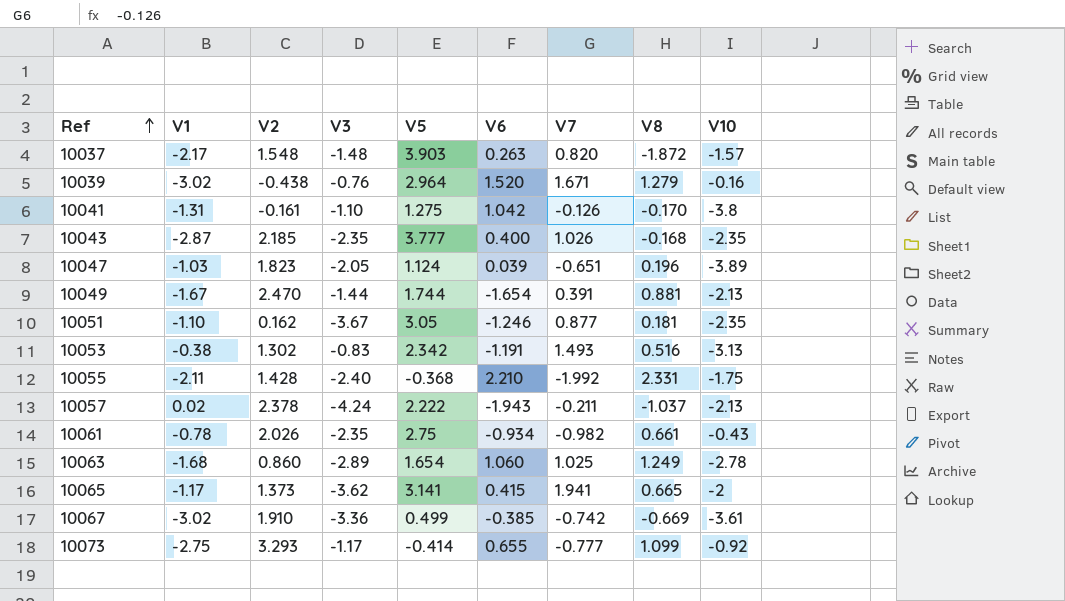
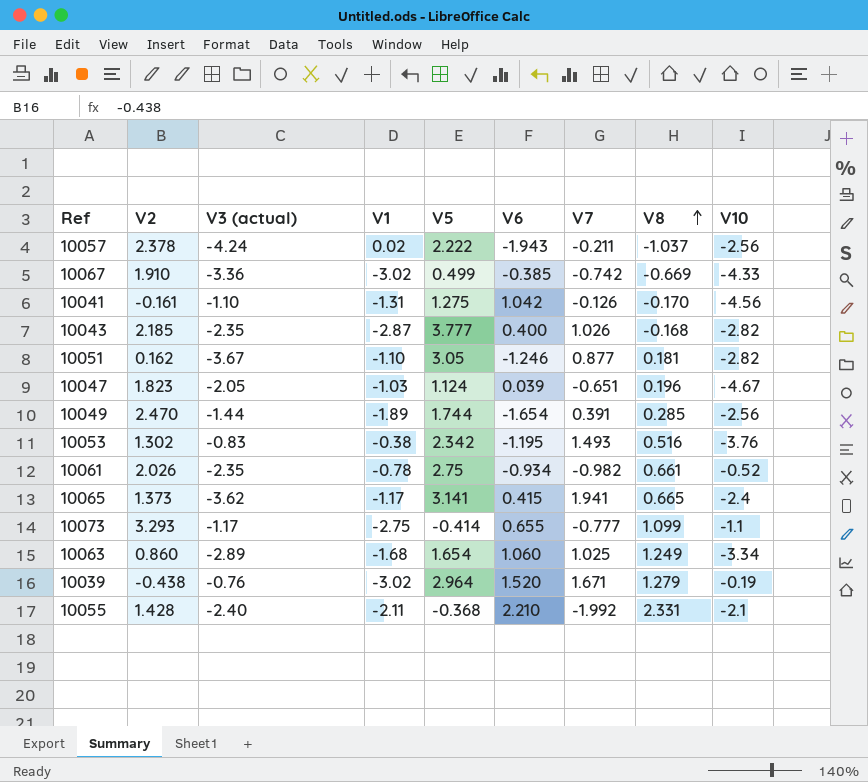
row order: Ref ascending -> V8 ascending
column name: V3 -> V3 (actual)
column V1 | position: 2 -> 4
row 10037: -2.17 | 1.548 | -1.48 | 3.903 | 0.263 | 0.820 | -1.872 | -1.57 -> none
10057 | V10: -2.13 -> -2.56
10067 | V10: -3.61 -> -4.33
10041 | V10: -3.8 -> -4.56
10043 | V10: -2.35 -> -2.82
10051 | V10: -2.35 -> -2.82
10047 | V10: -3.89 -> -4.67
10049 | V1: -1.67 -> -1.89
10049 | V8: 0.881 -> 0.285
10049 | V10: -2.13 -> -2.56
10053 | V6: -1.191 -> -1.195
10053 | V10: -3.13 -> -3.76
10061 | V10: -0.43 -> -0.52
10065 | V10: -2 -> -2.4
10073 | V10: -0.92 -> -1.1
10063 | V10: -2.78 -> -3.34
10039 | V10: -0.16 -> -0.19
10055 | V10: -1.75 -> -2.1

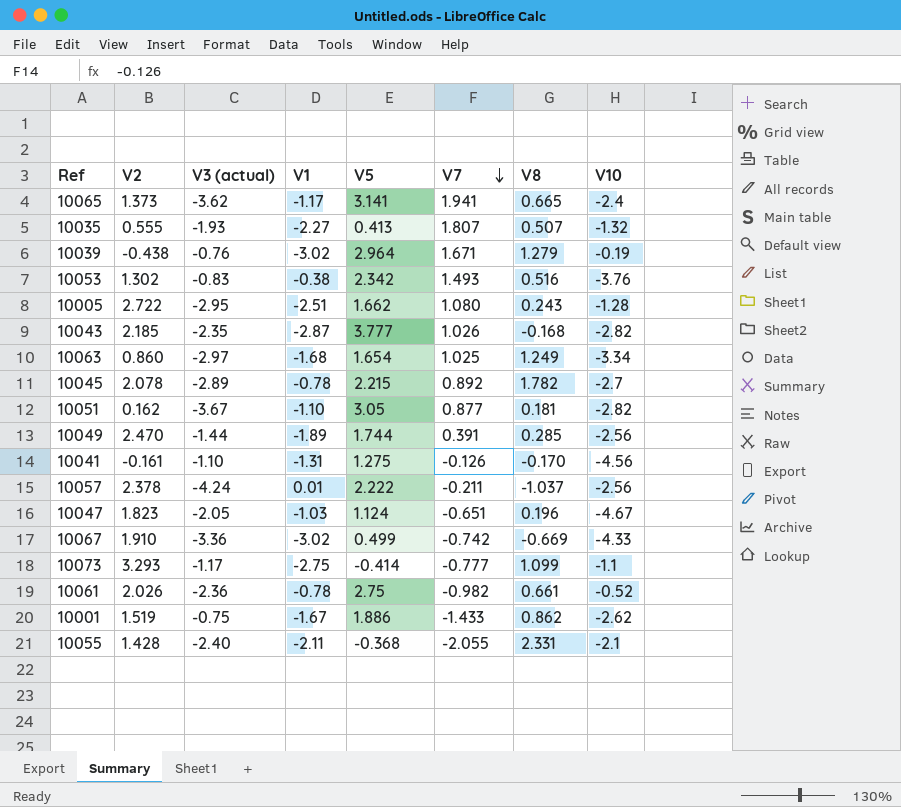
row order: V8 ascending -> V7 descending
column V6 | position: 6 -> none
row 10035: none -> 0.555 | -1.93 | -2.27 | 0.413 | 1.807 | 0.507 | -1.32
row 10005: none -> 2.722 | -2.95 | -2.51 | 1.662 | 1.080 | 0.243 | -1.28
10063 | V3 (actual): -2.89 -> -2.97
row 10045: none -> 2.078 | -2.89 | -0.78 | 2.215 | 0.892 | 1.782 | -2.7
10057 | V1: 0.02 -> 0.01
10061 | V3 (actual): -2.35 -> -2.36
row 10001: none -> 1.519 | -0.75 | -1.67 | 1.886 | -1.433 | 0.862 | -2.62
10055 | V7: -1.992 -> -2.055

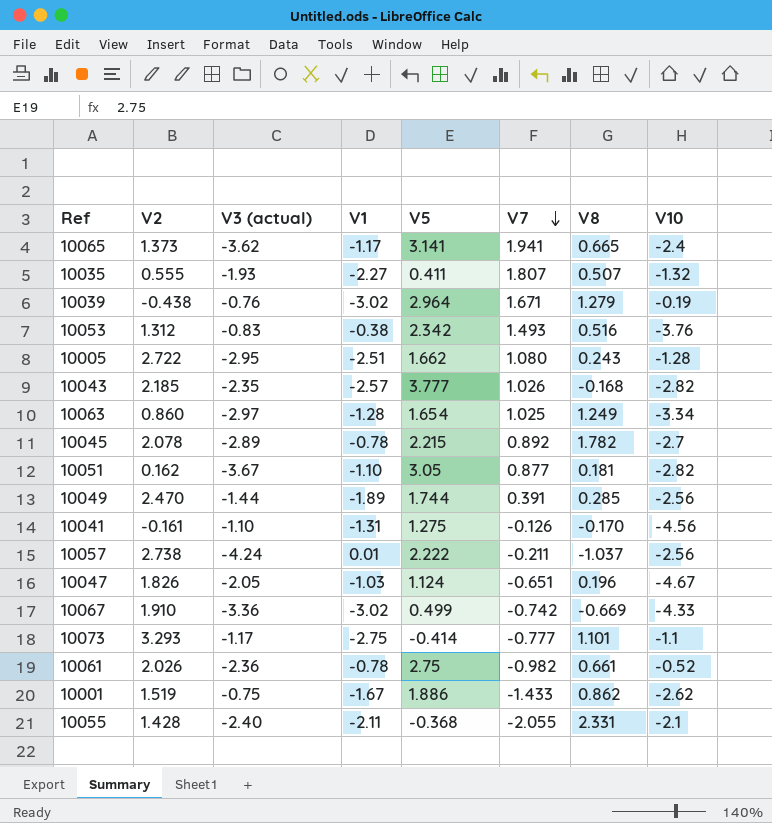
10035 | V5: 0.413 -> 0.411
10053 | V2: 1.302 -> 1.312
10043 | V1: -2.87 -> -2.57
10063 | V1: -1.68 -> -1.28
10057 | V2: 2.378 -> 2.738
10047 | V2: 1.823 -> 1.826
10073 | V8: 1.099 -> 1.101

